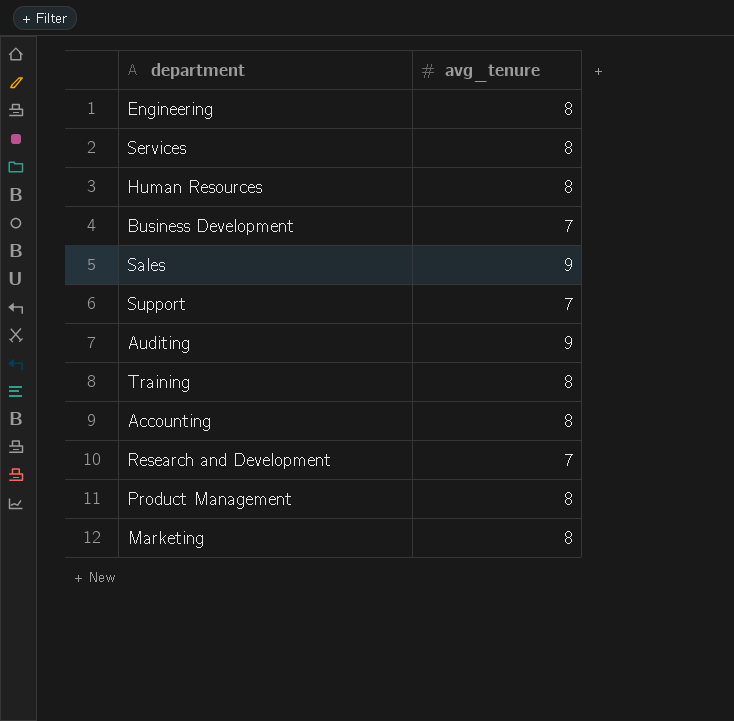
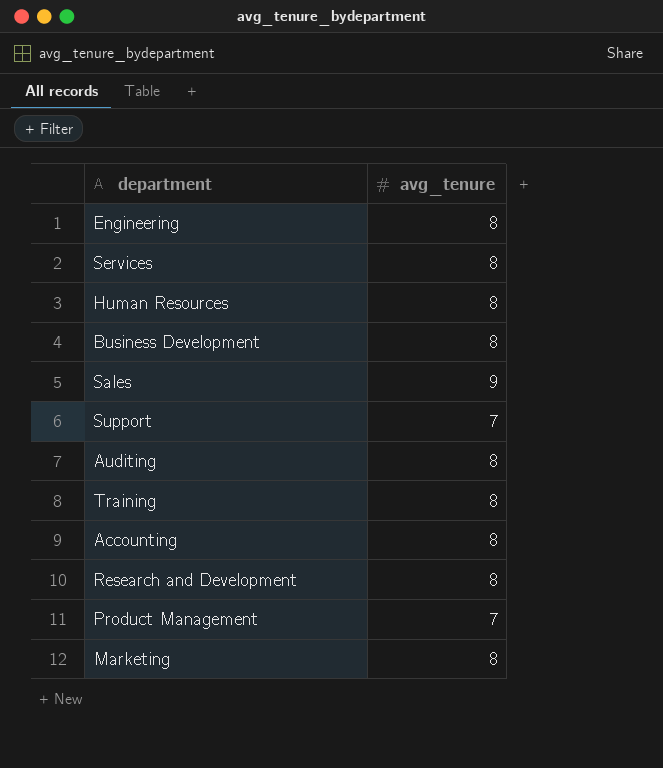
Business Development | avg_tenure: 7 -> 8
Auditing | avg_tenure: 9 -> 8
Research and Development | avg_tenure: 7 -> 8
Product Management | avg_tenure: 8 -> 7

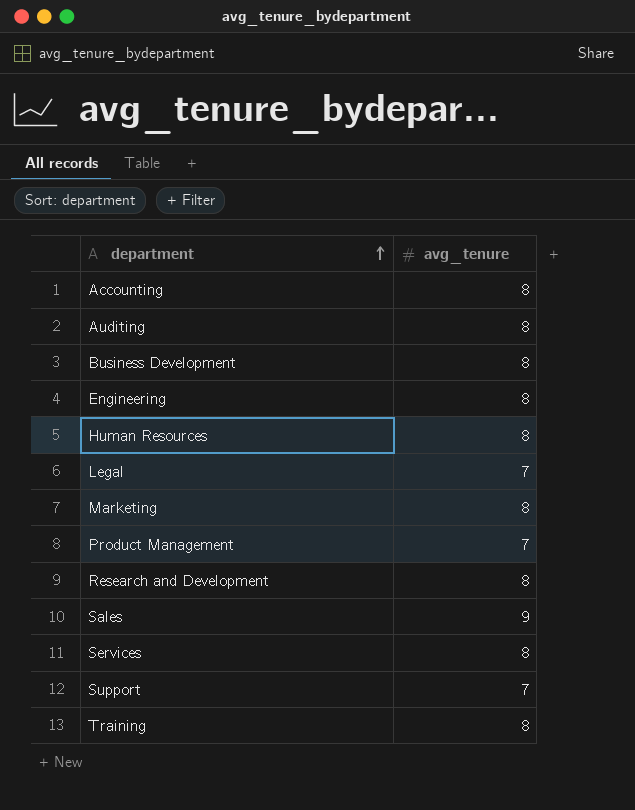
row order: none -> department ascending
row Legal: none -> 7

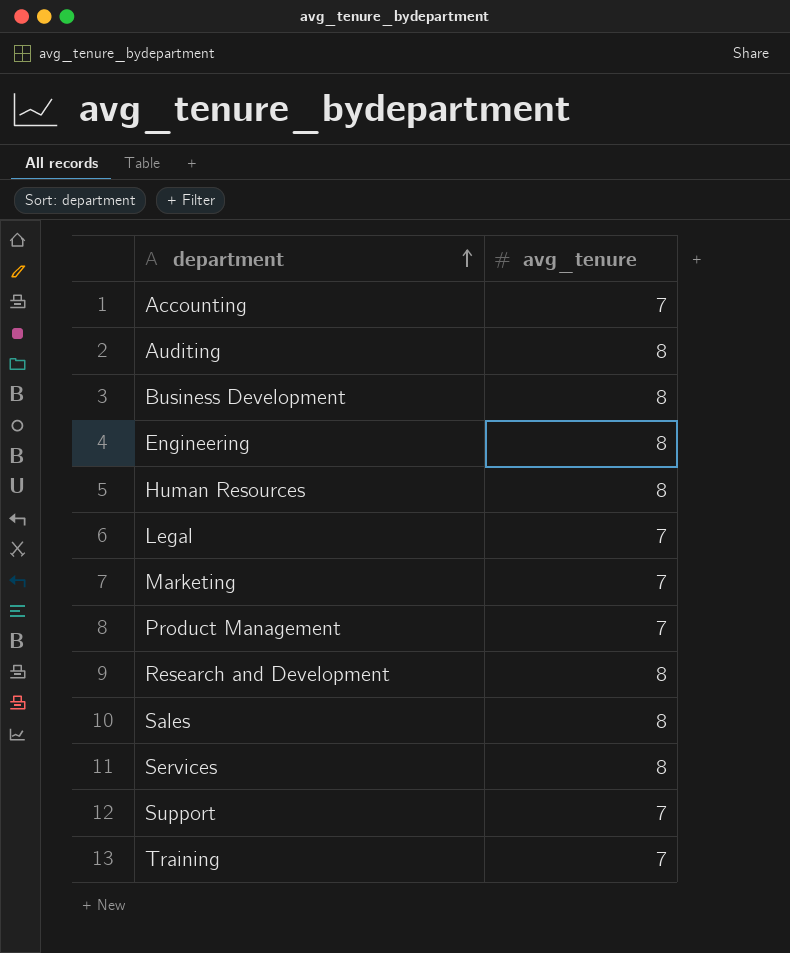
Accounting | avg_tenure: 8 -> 7
Marketing | avg_tenure: 8 -> 7
Sales | avg_tenure: 9 -> 8
Training | avg_tenure: 8 -> 7

